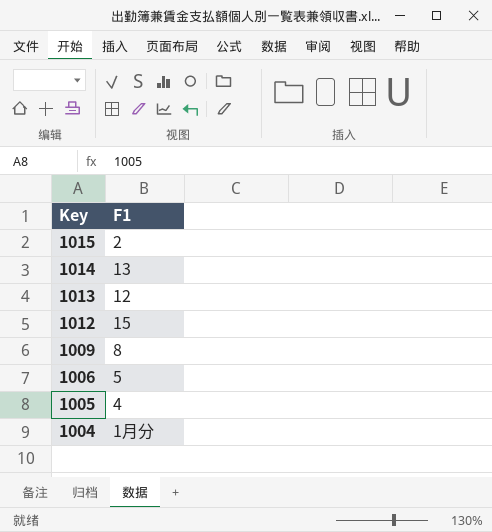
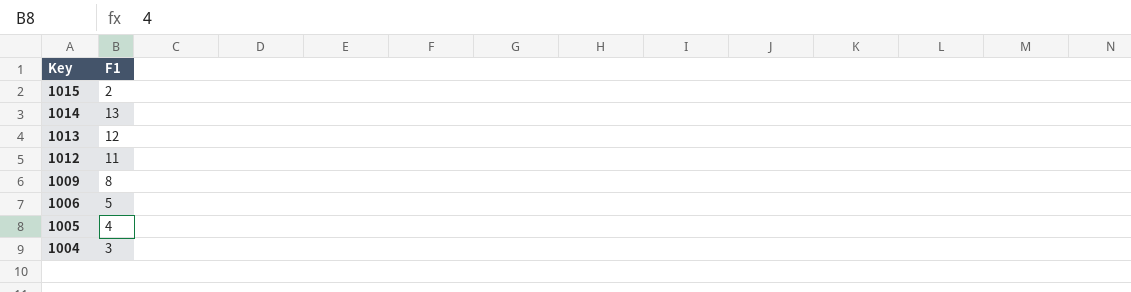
1012 | F1: 15 -> 11
1004 | F1: 1月分 -> 3

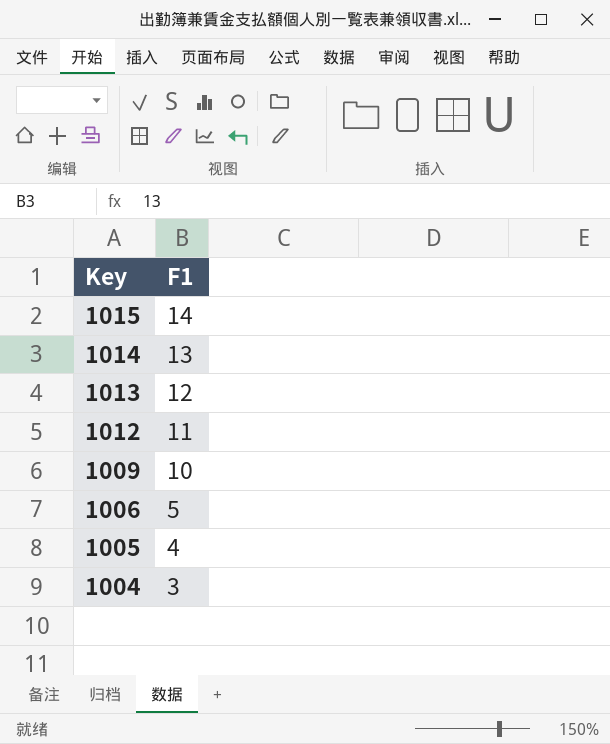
1015 | F1: 2 -> 14
1009 | F1: 8 -> 10

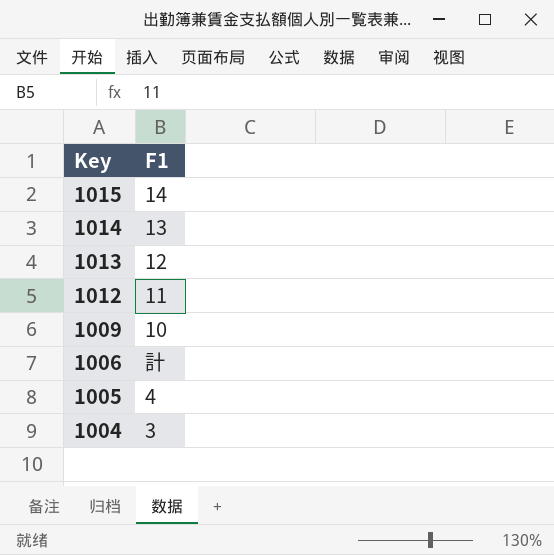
1006 | F1: 5 -> 計

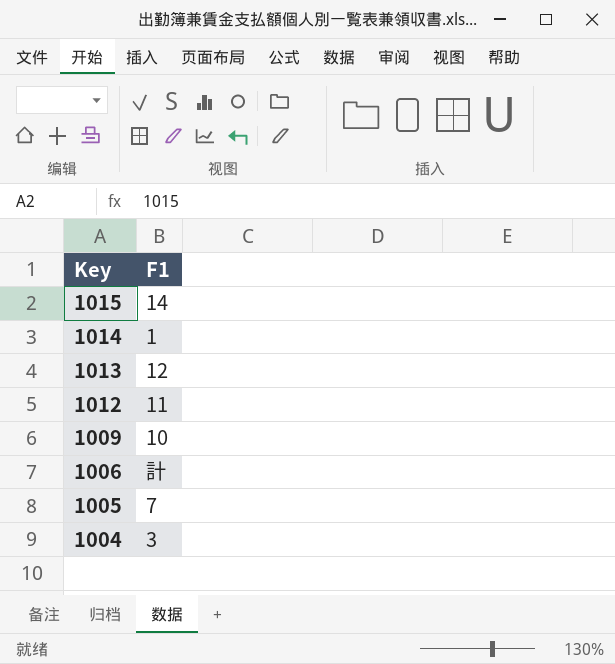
1014 | F1: 13 -> 1
1005 | F1: 4 -> 7

